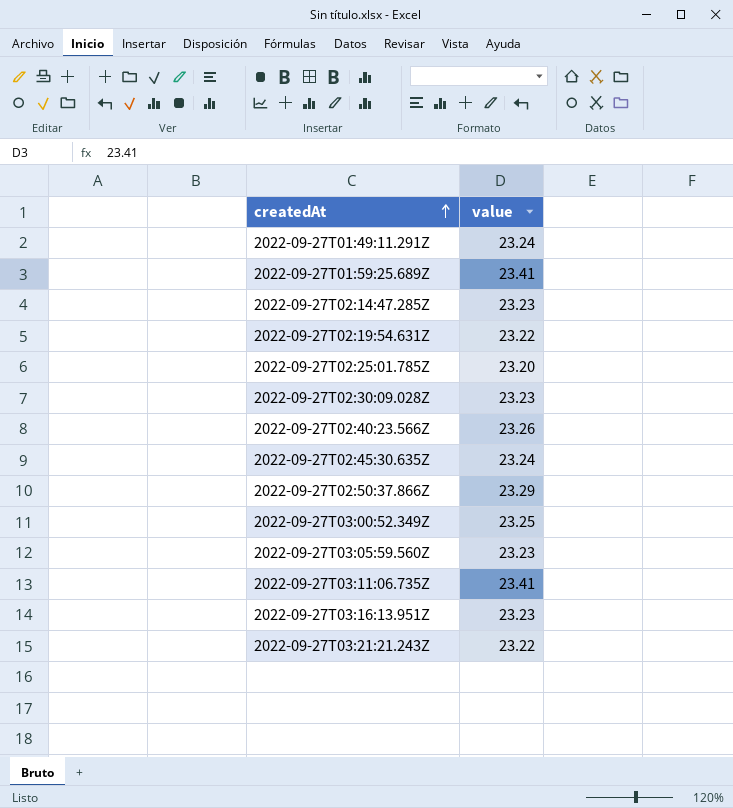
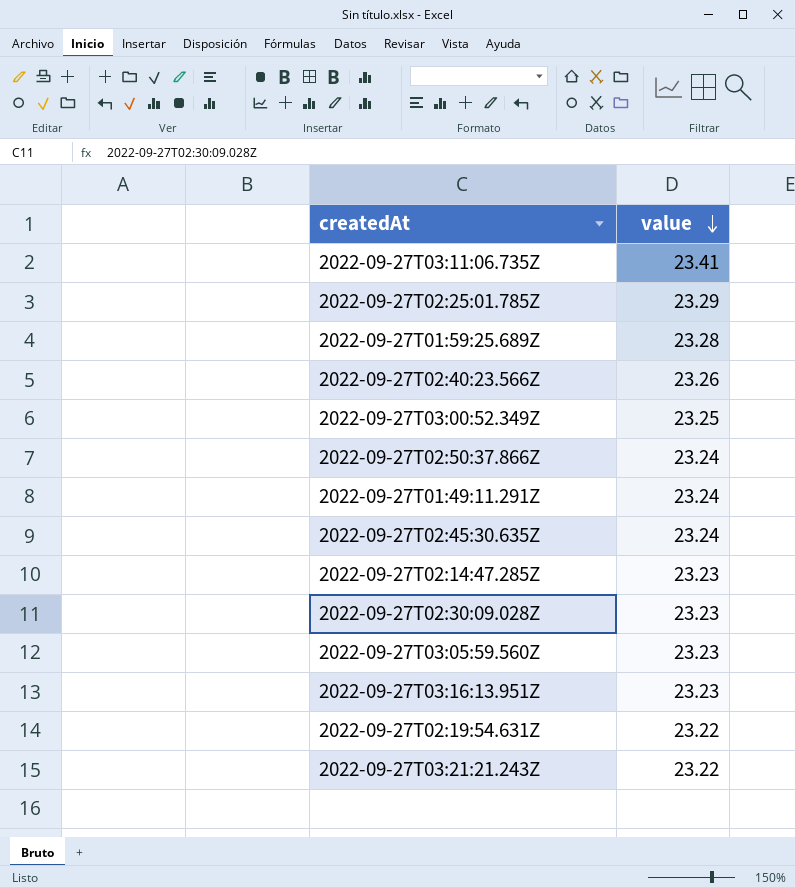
row order: createdAt ascending -> value descending
2022-09-27T02:25:01.785Z | value: 23.20 -> 23.29
2022-09-27T01:59:25.689Z | value: 23.41 -> 23.28
2022-09-27T02:50:37.866Z | value: 23.29 -> 23.24

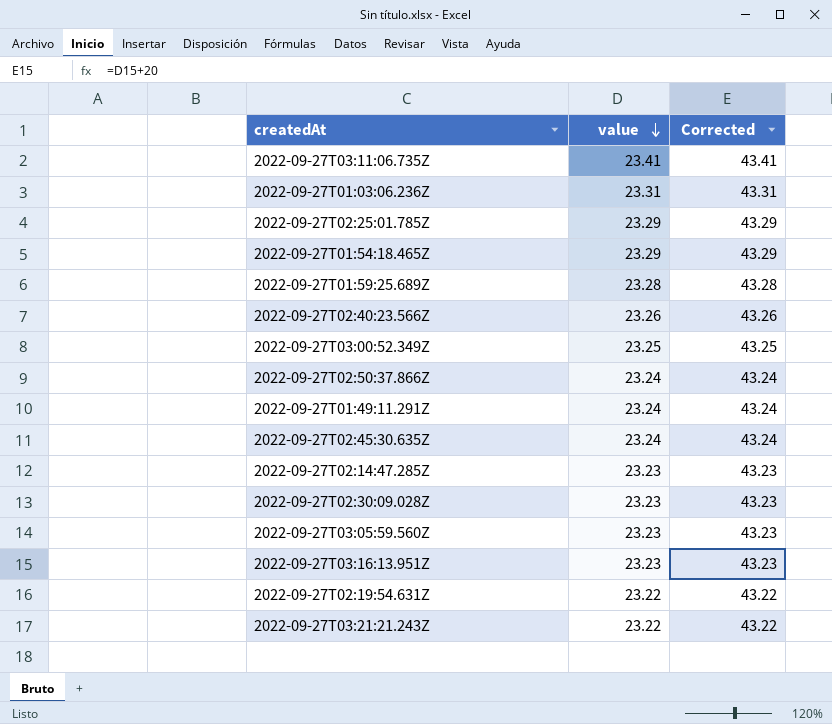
column Corrected | formula: none -> [value] + 20
row 2022-09-27T01:03:06.236Z: none -> 23.31 | 43.31
row 2022-09-27T01:54:18.465Z: none -> 23.29 | 43.29

